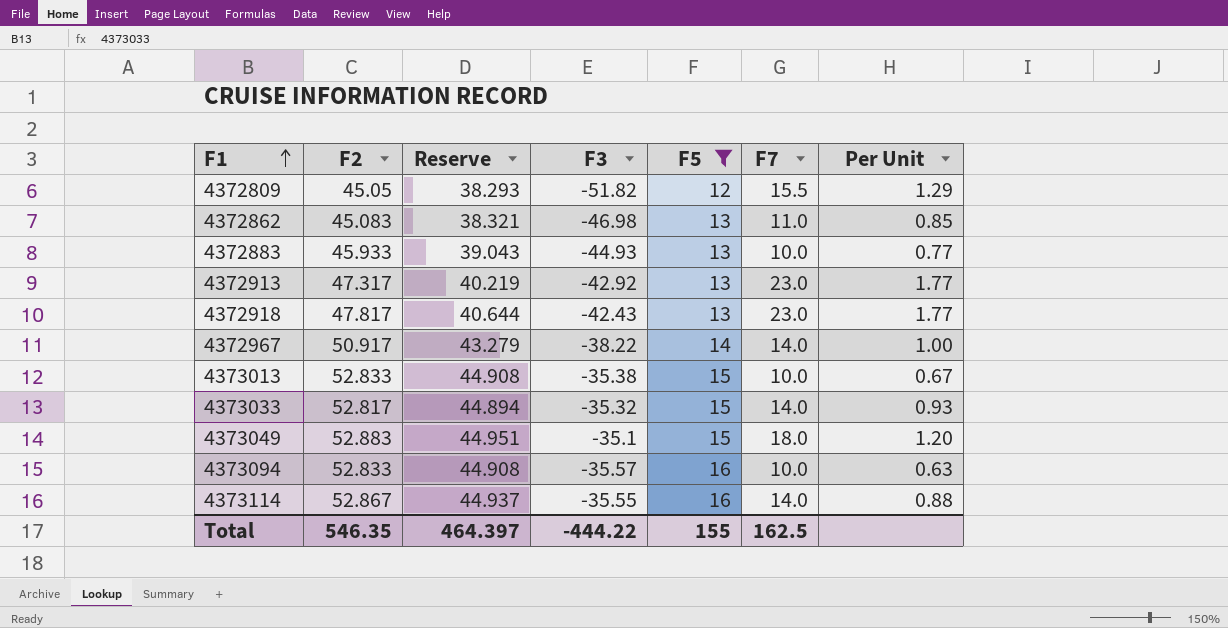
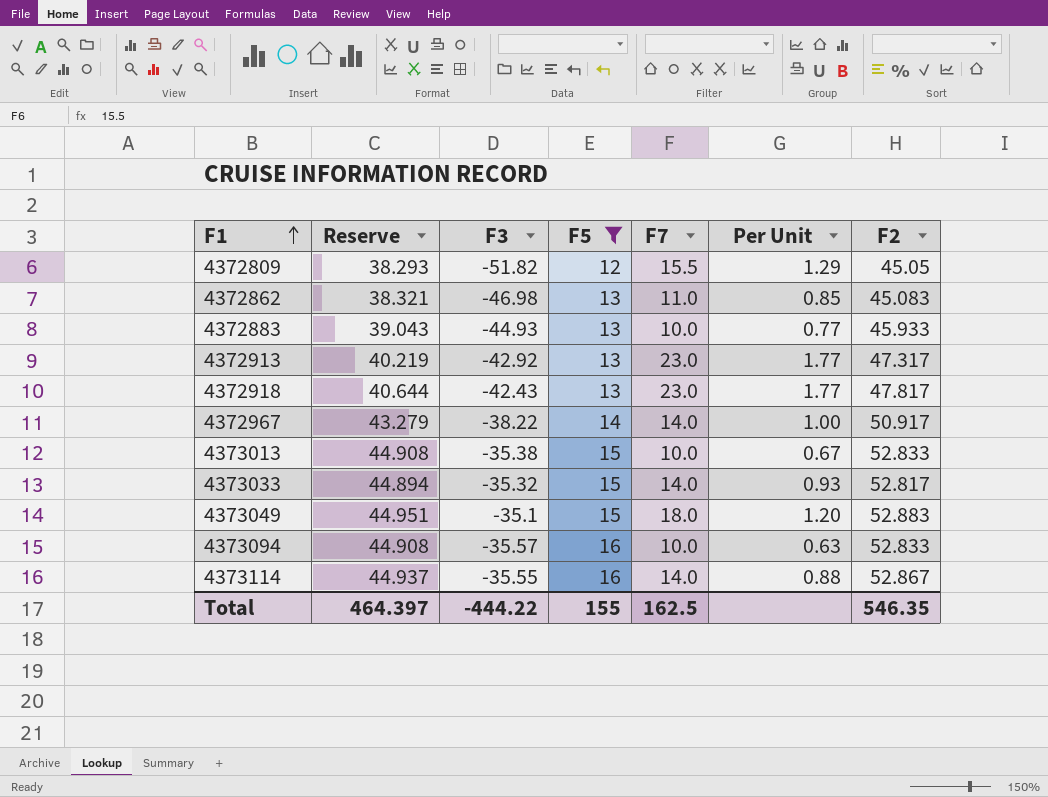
column F2 | position: 2 -> 7

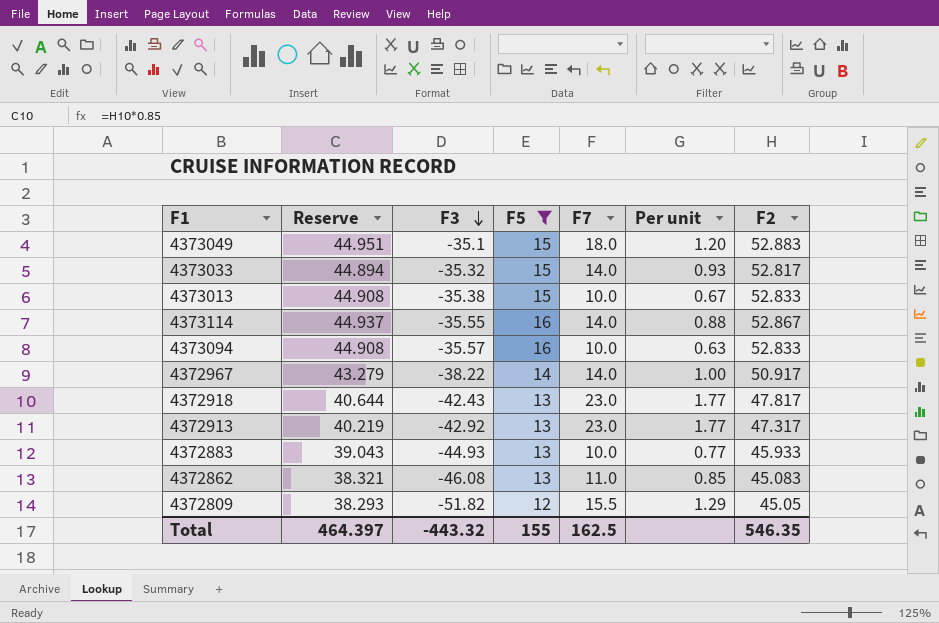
row order: F1 ascending -> F3 descending
column name: Per Unit -> Per unit
4372862 | F3: -46.98 -> -46.08
Total | F3: -444.22 -> -443.32

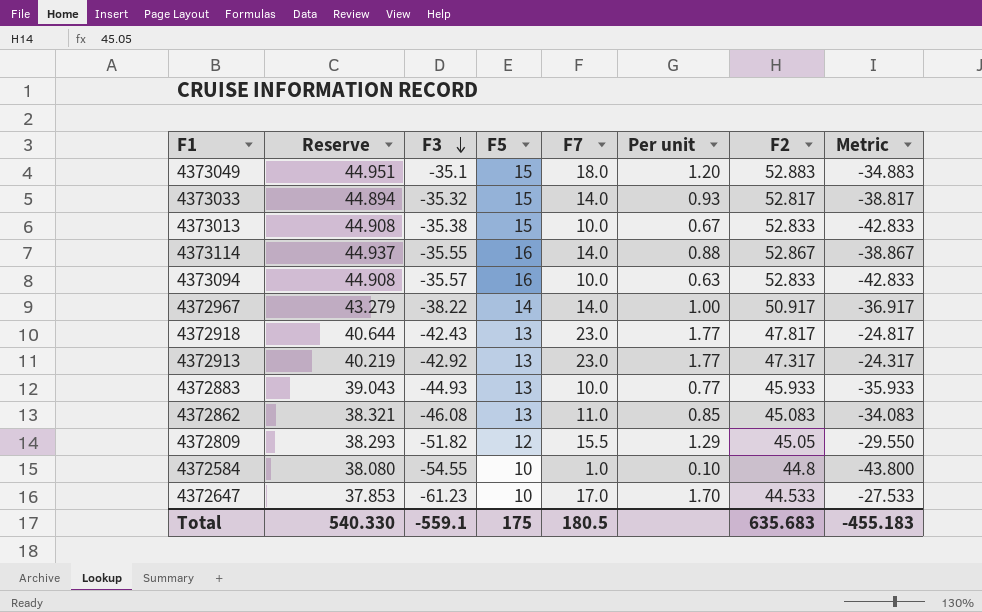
filter: F5 != 10 -> none
column Metric | formula: none -> [F7] - [F2]
Total | Reserve: 464.397 -> 540.330
Total | F3: -443.32 -> -559.1
Total | F5: 155 -> 175
Total | F7: 162.5 -> 180.5
Total | F2: 546.35 -> 635.683

